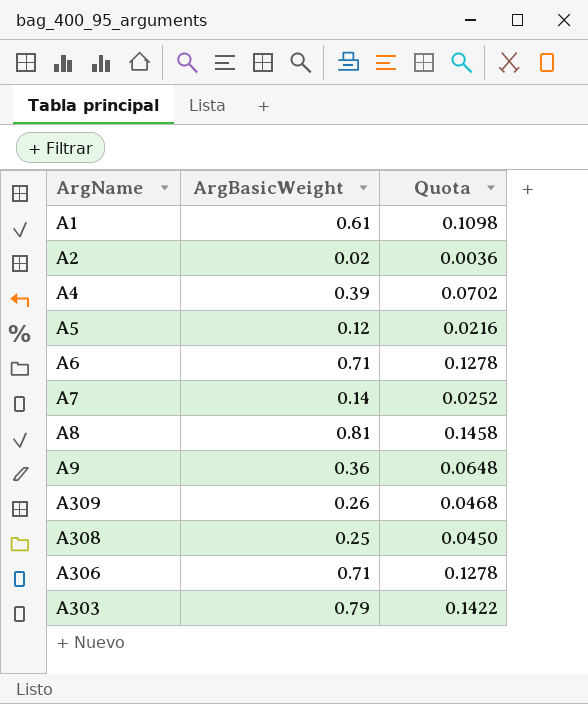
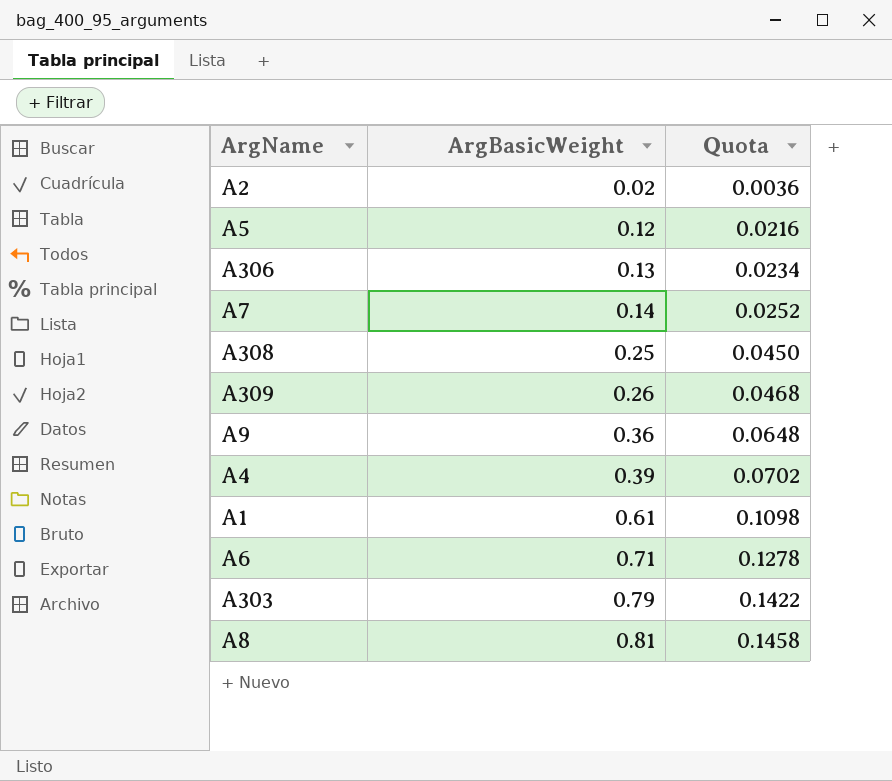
row order: none -> ArgBasicWeight ascending
A306 | ArgBasicWeight: 0.71 -> 0.13
A306 | Quota: 0.1278 -> 0.0234

